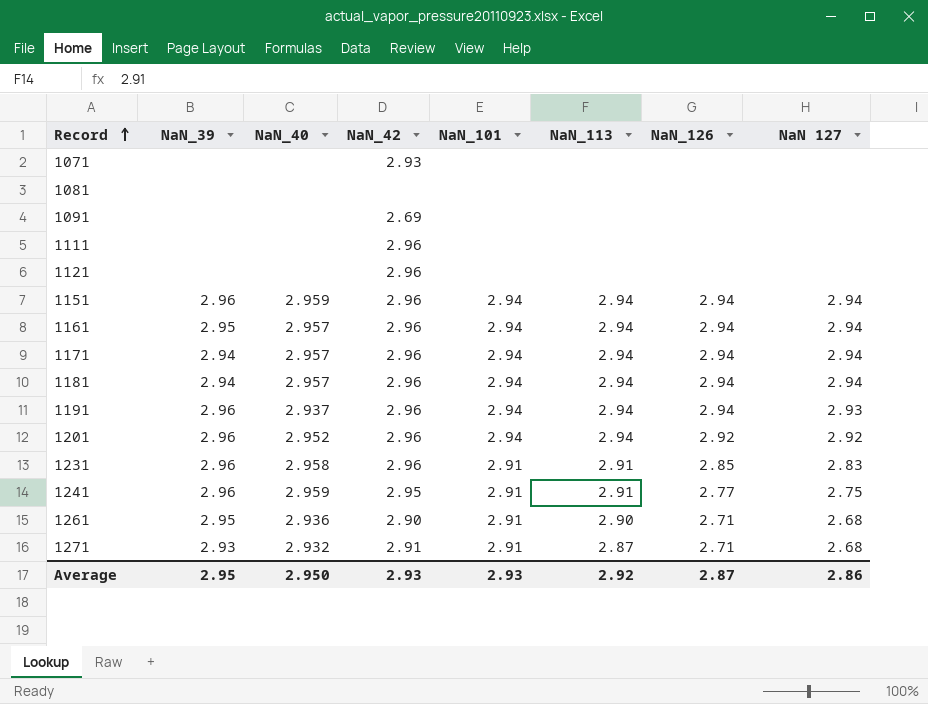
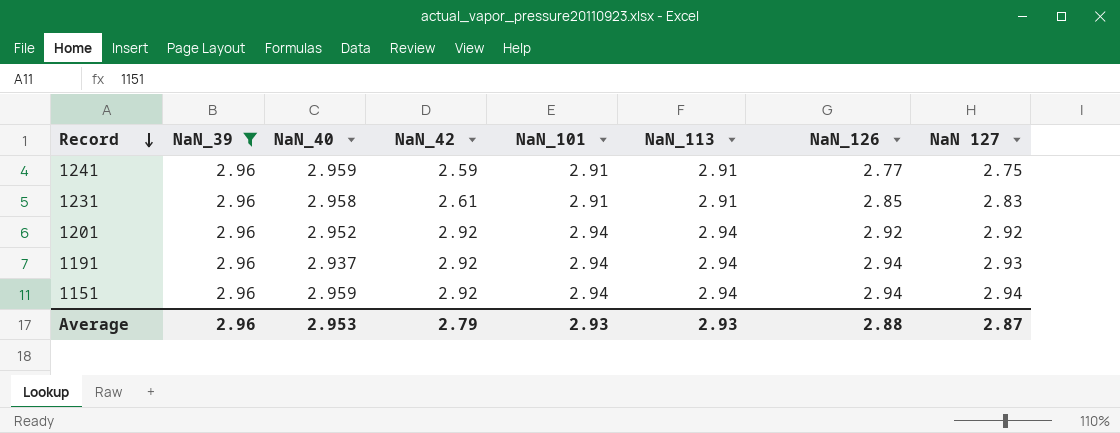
filter: none -> NaN_39 = 2.96
row order: Record ascending -> Record descending
1241 | NaN_42: 2.95 -> 2.59
1231 | NaN_42: 2.96 -> 2.61
1201 | NaN_42: 2.96 -> 2.92
1191 | NaN_42: 2.96 -> 2.92
1151 | NaN_42: 2.96 -> 2.92
Average | NaN_39: 2.95 -> 2.96
Average | NaN_40: 2.950 -> 2.953
Average | NaN_42: 2.93 -> 2.79
Average | NaN_113: 2.92 -> 2.93
Average | NaN_126: 2.87 -> 2.88
Average | NaN 127: 2.86 -> 2.87

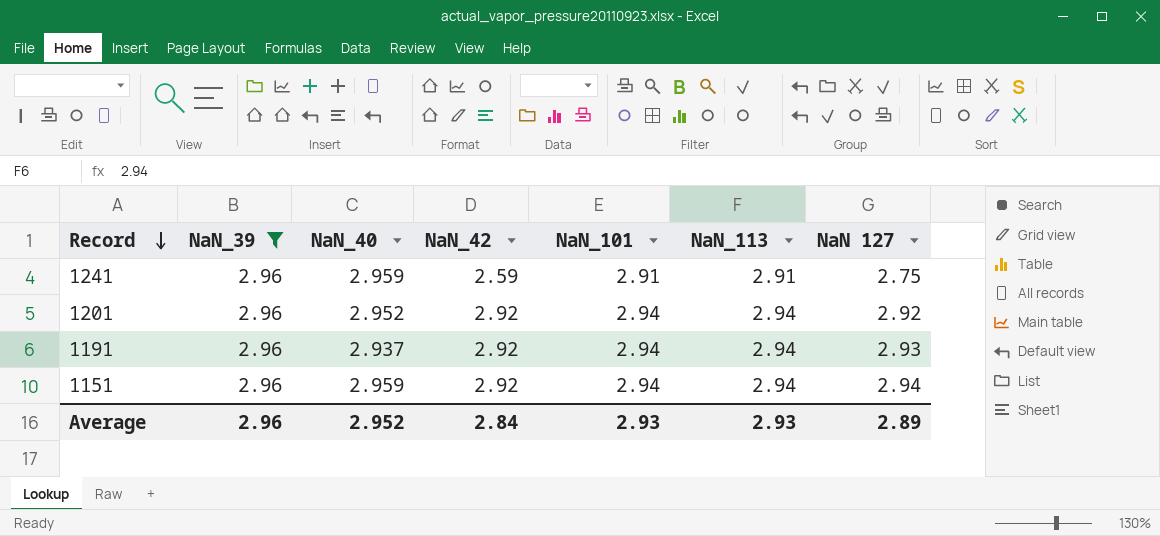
column NaN_126 | position: 7 -> none
row 1231: 2.96 | 2.958 | 2.61 | 2.91 | 2.91 | 2.85 | 2.83 -> none
Average | NaN_40: 2.953 -> 2.952
Average | NaN_42: 2.79 -> 2.84
Average | NaN 127: 2.87 -> 2.89

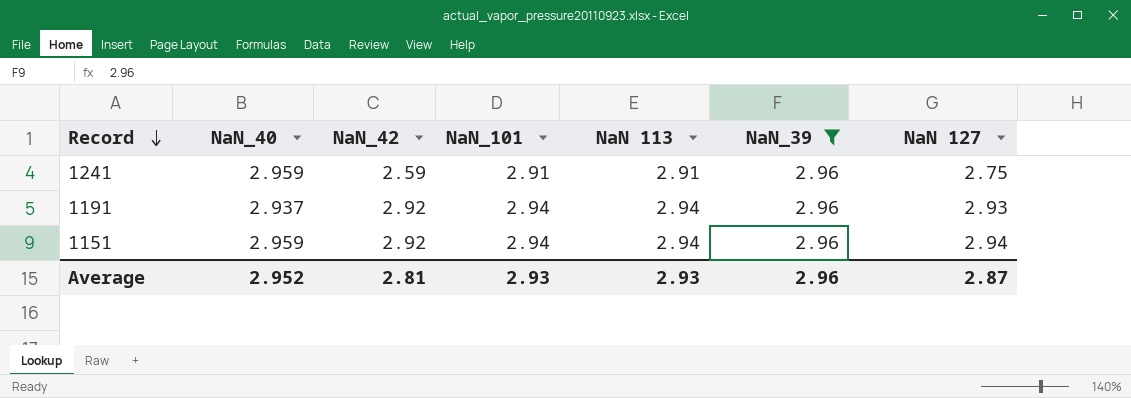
column name: NaN_113 -> NaN 113
column NaN_39 | position: 2 -> 6
row 1201: 2.96 | 2.952 | 2.92 | 2.94 | 2.94 | 2.92 -> none
Average | NaN_42: 2.84 -> 2.81
Average | NaN 127: 2.89 -> 2.87

